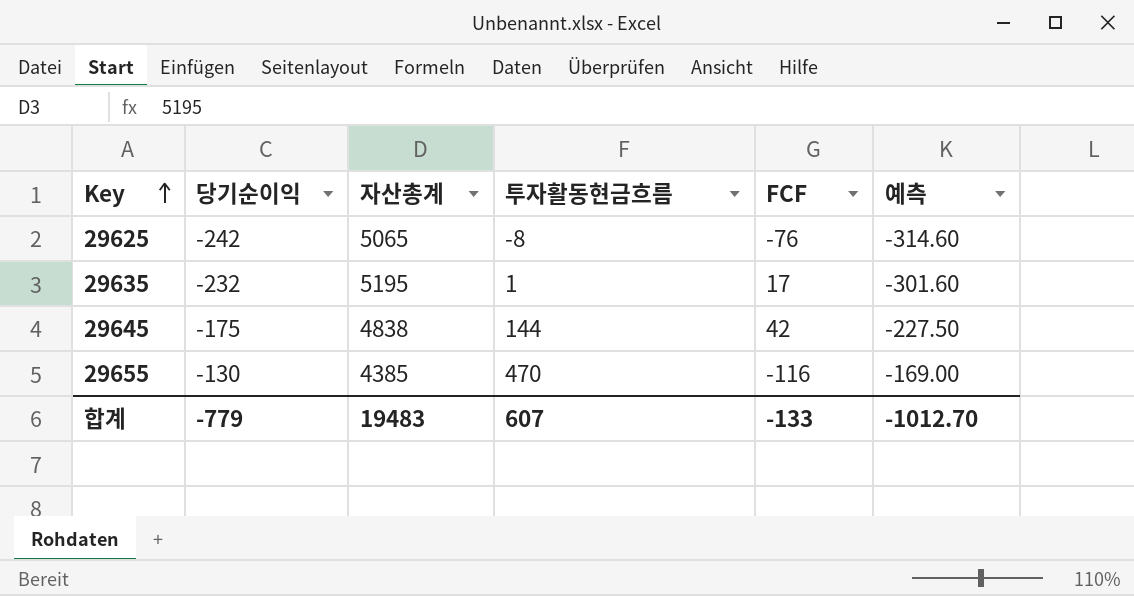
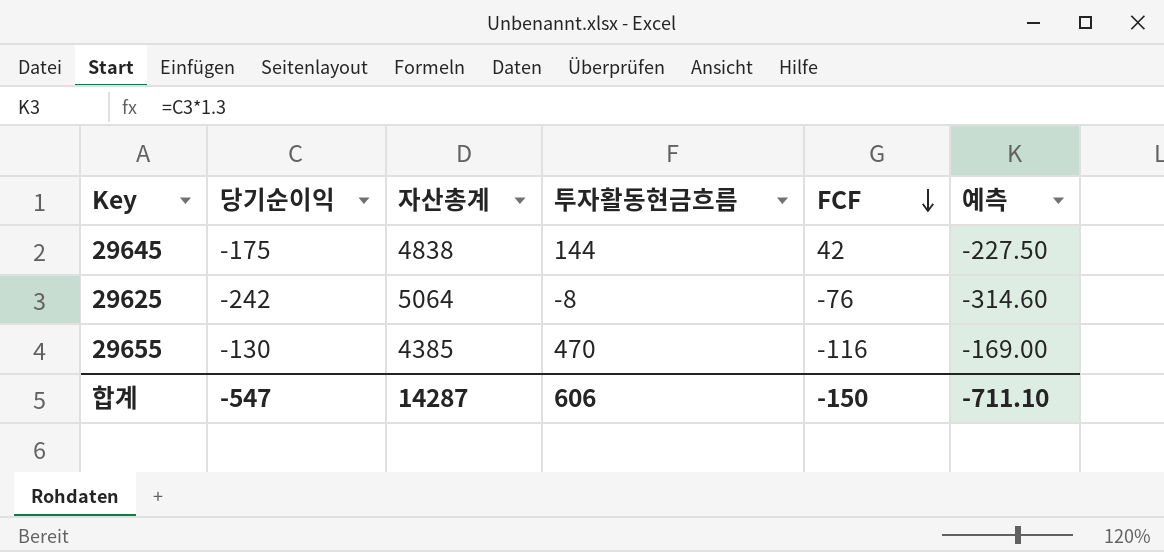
row order: Key ascending -> FCF descending
row 29635: -232 | 5195 | 1 | 17 | -301.60 -> none
29625 | 자산총계: 5065 -> 5064
합계 | 당기순이익: -779 -> -547
합계 | 자산총계: 19483 -> 14287
합계 | 투자활동현금흐름: 607 -> 606
합계 | FCF: -133 -> -150
합계 | 예측: -1012.70 -> -711.10

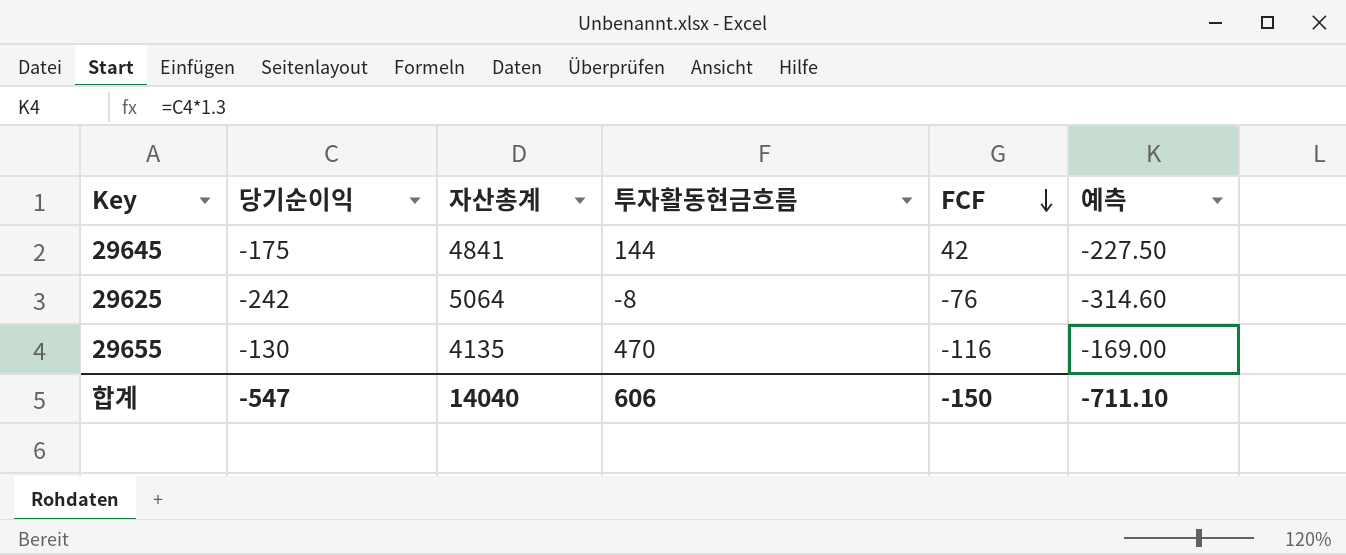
29645 | 자산총계: 4838 -> 4841
29655 | 자산총계: 4385 -> 4135
합계 | 자산총계: 14287 -> 14040

